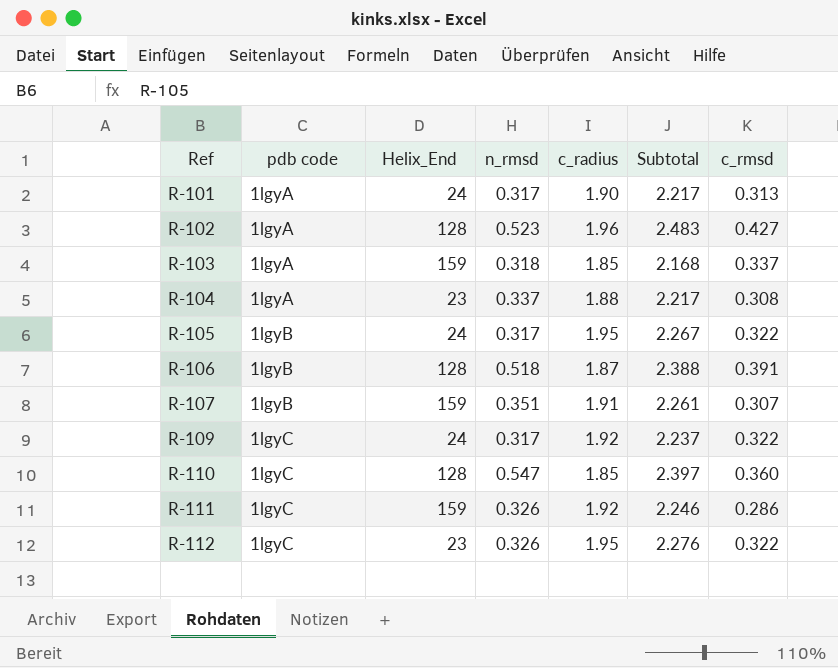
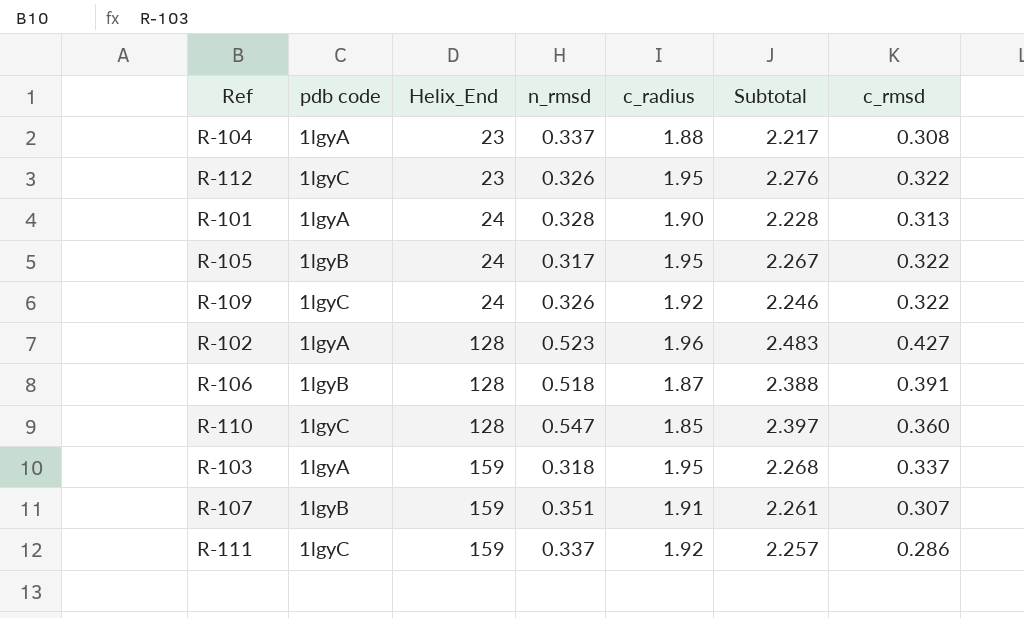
row order: Ref ascending -> Helix_End ascending
R-101 | n_rmsd: 0.317 -> 0.328
R-101 | Subtotal: 2.217 -> 2.228
R-109 | n_rmsd: 0.317 -> 0.326
R-109 | Subtotal: 2.237 -> 2.246
R-103 | c_radius: 1.85 -> 1.95
R-103 | Subtotal: 2.168 -> 2.268
R-111 | n_rmsd: 0.326 -> 0.337
R-111 | Subtotal: 2.246 -> 2.257

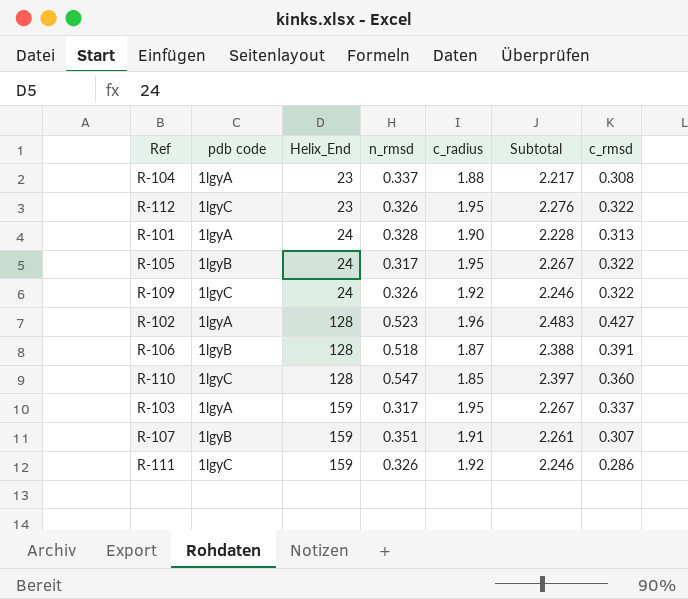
R-103 | n_rmsd: 0.318 -> 0.317
R-103 | Subtotal: 2.268 -> 2.267
R-111 | n_rmsd: 0.337 -> 0.326
R-111 | Subtotal: 2.257 -> 2.246

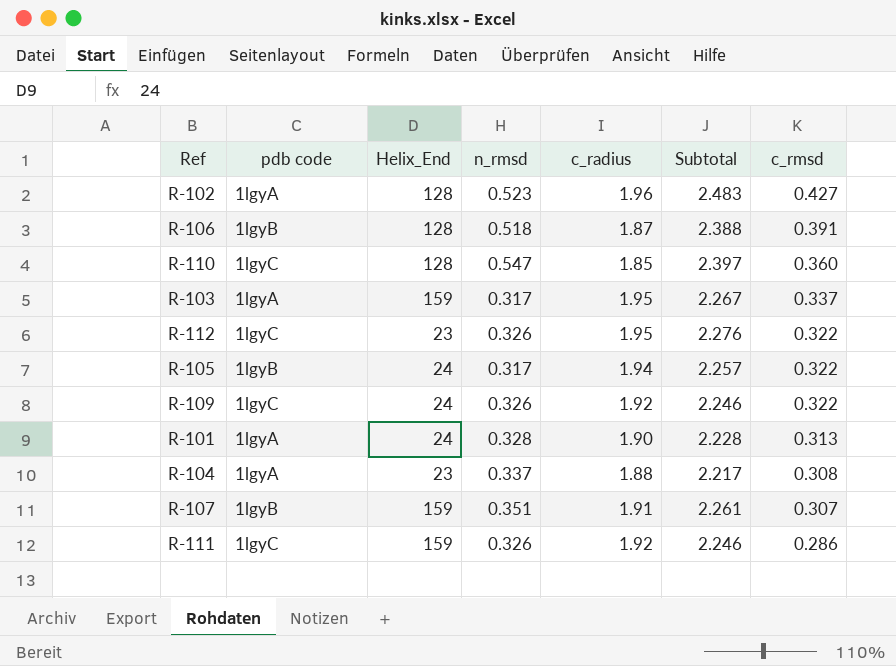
row order: Helix_End ascending -> c_rmsd descending
R-105 | c_radius: 1.95 -> 1.94
R-105 | Subtotal: 2.267 -> 2.257

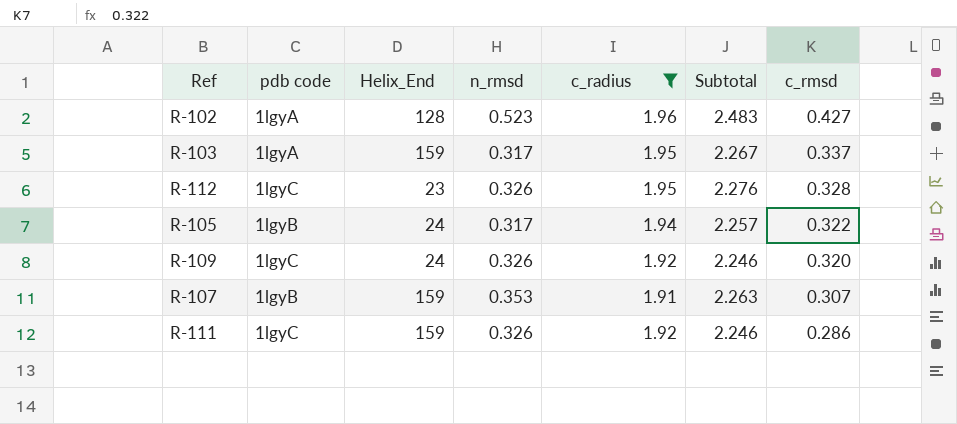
filter: none -> c_radius >= 1.91
R-112 | c_rmsd: 0.322 -> 0.328
R-109 | c_rmsd: 0.322 -> 0.320
R-107 | n_rmsd: 0.351 -> 0.353
R-107 | Subtotal: 2.261 -> 2.263

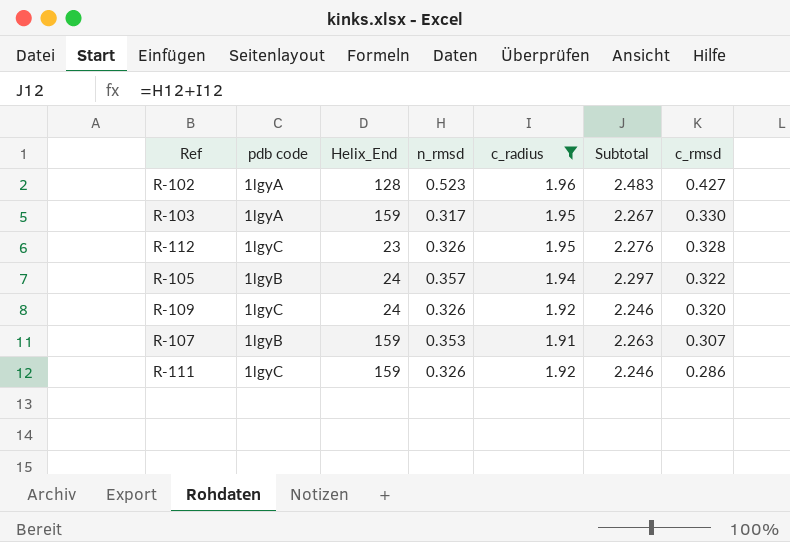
R-103 | c_rmsd: 0.337 -> 0.330
R-105 | n_rmsd: 0.317 -> 0.357
R-105 | Subtotal: 2.257 -> 2.297

